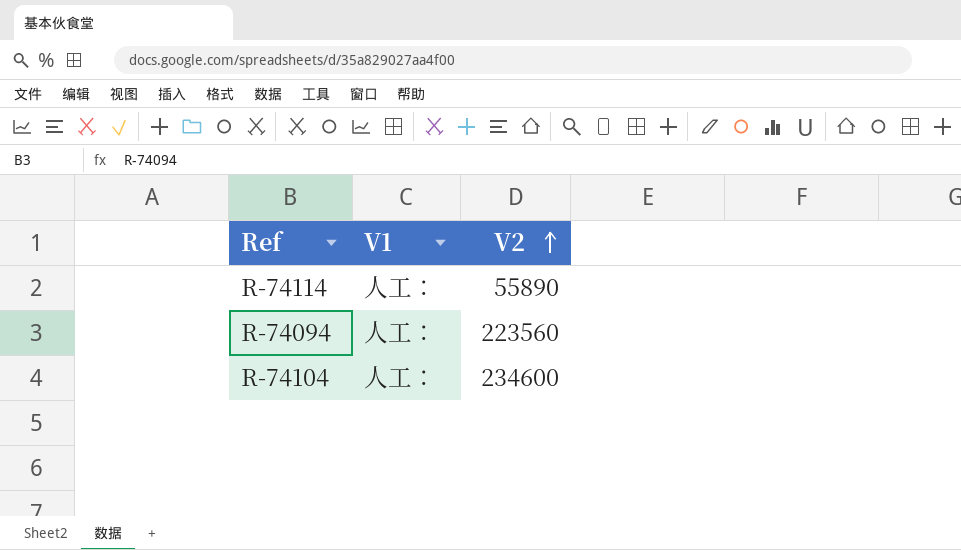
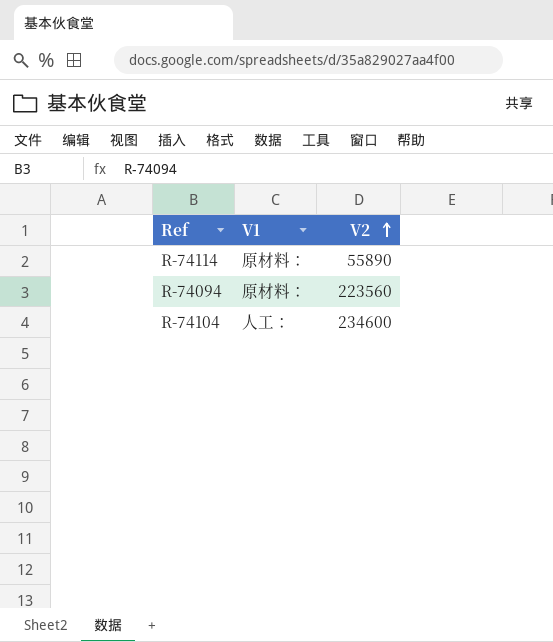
R-74114 | V1: 人工： -> 原材料：
R-74094 | V1: 人工： -> 原材料：

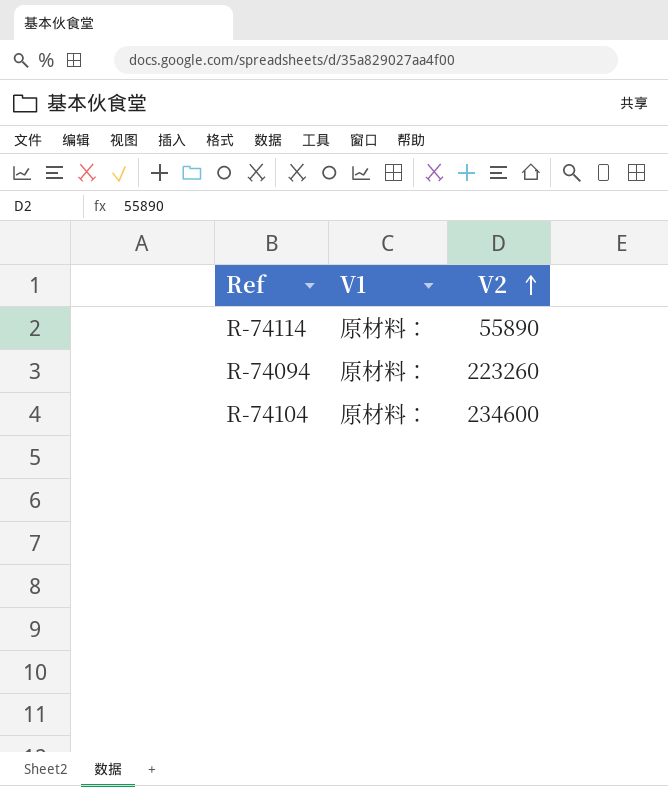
R-74094 | V2: 223560 -> 223260
R-74104 | V1: 人工： -> 原材料：

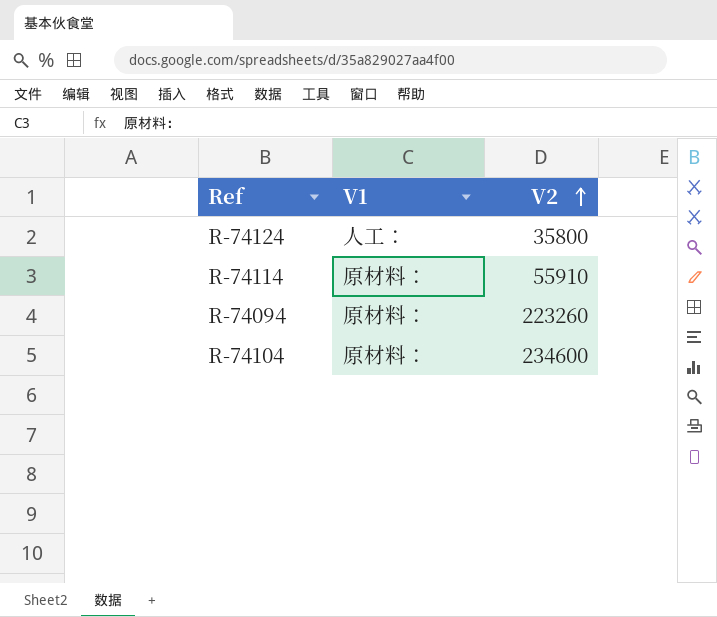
row R-74124: none -> 人工： | 35800
R-74114 | V2: 55890 -> 55910

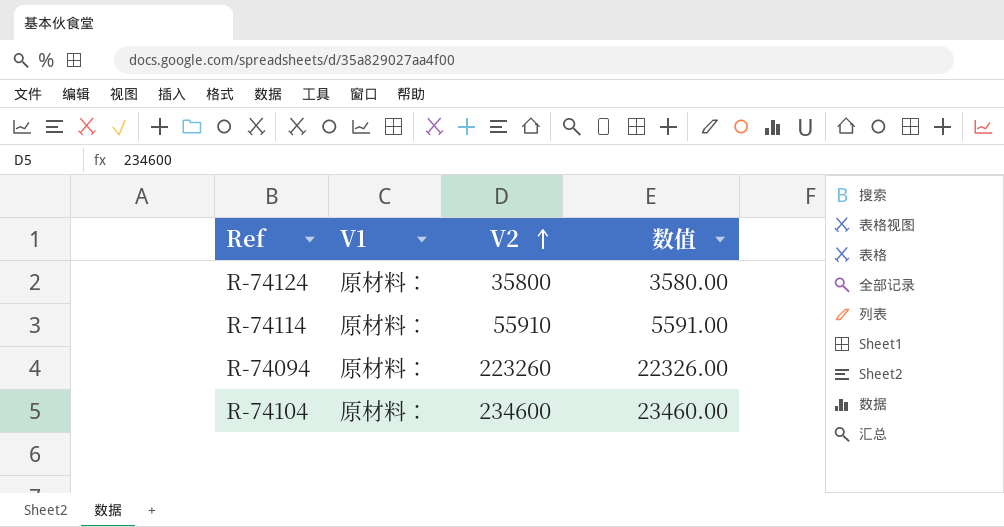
column 数值 | formula: none -> [V2] * 0.1
R-74124 | V1: 人工： -> 原材料：

